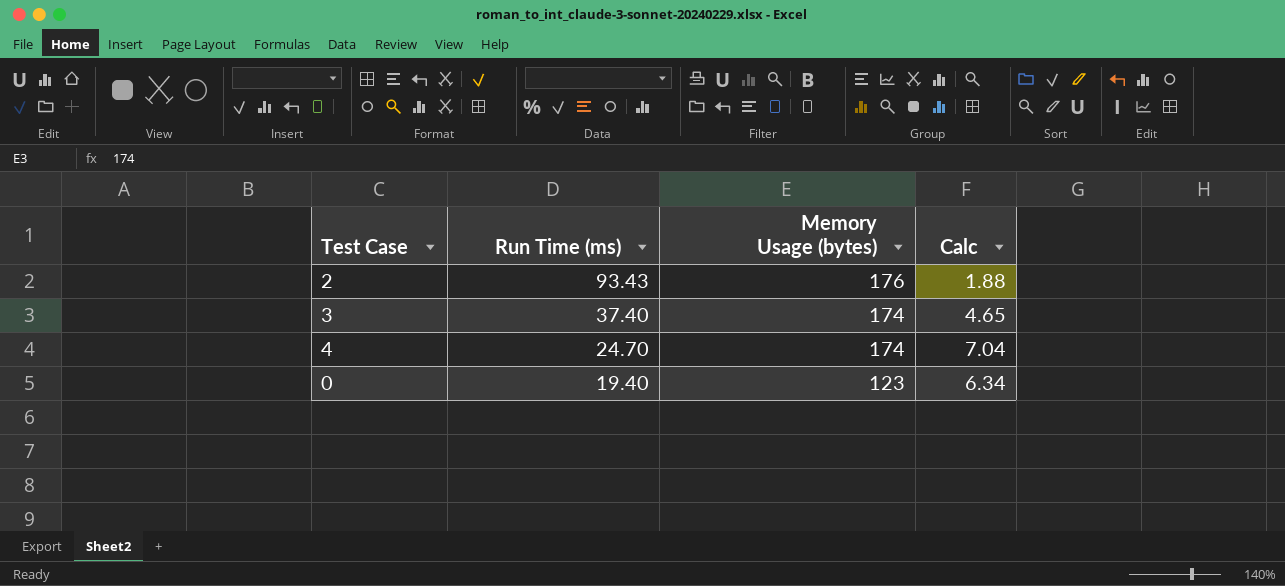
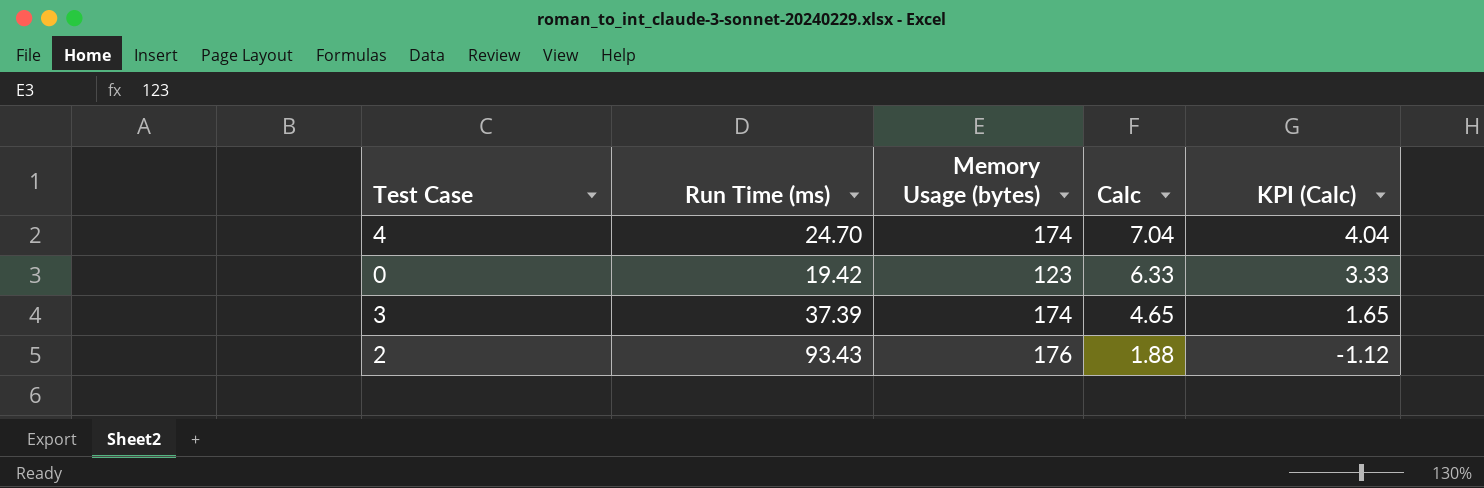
row order: Run Time (ms) descending -> Calc descending
column KPI (Calc) | formula: none -> [Calc] - 3
0 | Run Time (ms): 19.40 -> 19.42
0 | Calc: 6.34 -> 6.33
3 | Run Time (ms): 37.40 -> 37.39

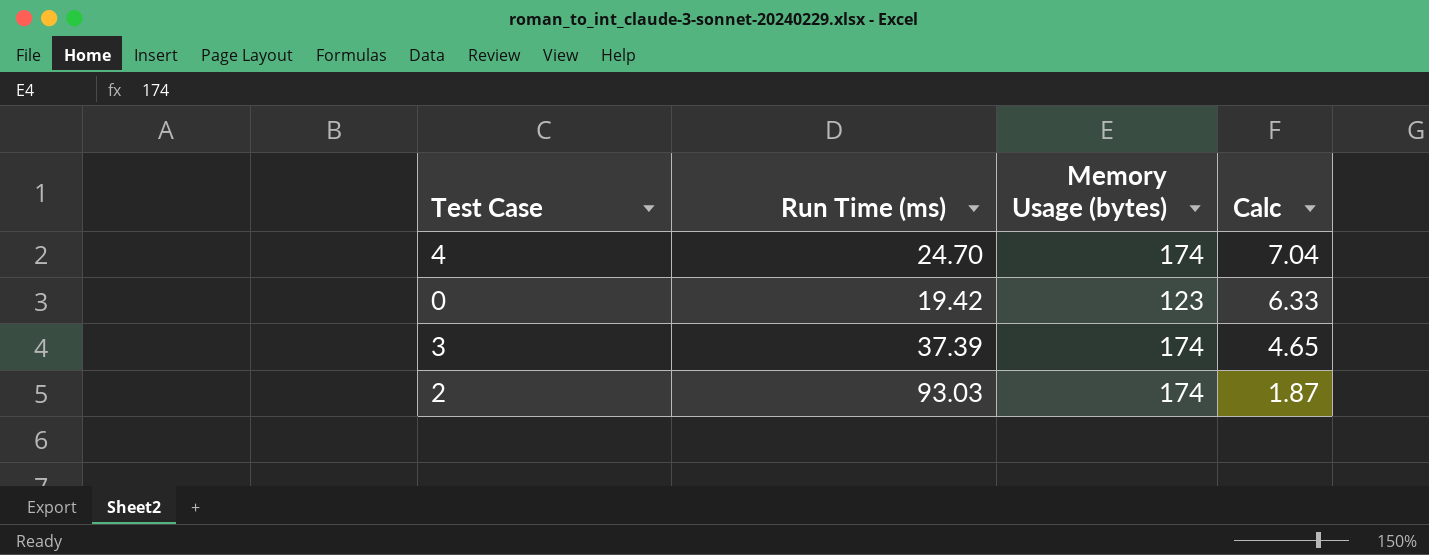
column KPI (Calc) | formula: [Calc] - 3 -> none
2 | Run Time (ms): 93.43 -> 93.03
2 | Memory Usage (bytes): 176 -> 174
2 | Calc: 1.88 -> 1.87

